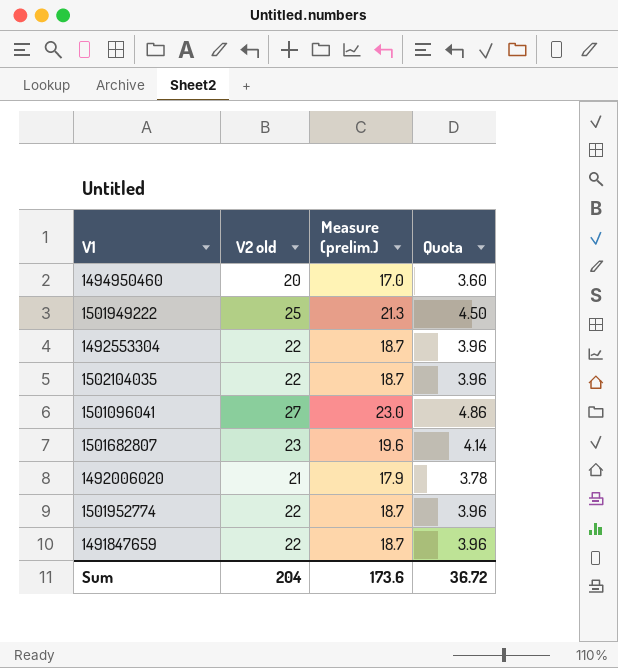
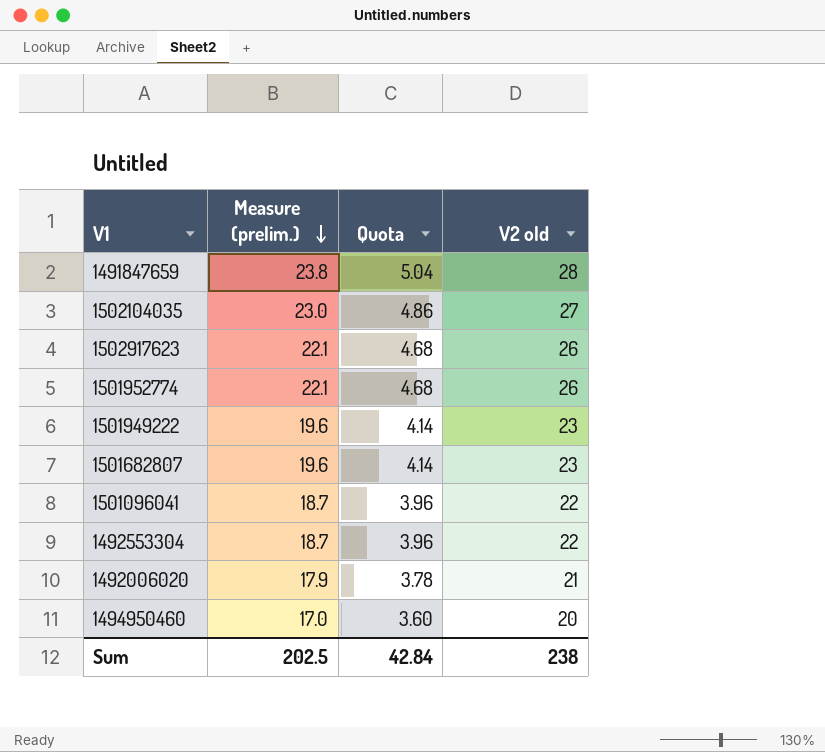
row order: none -> Measure (prelim.) descending
column V2 old | position: 2 -> 4
1491847659 | Measure (prelim.): 18.7 -> 23.8
1491847659 | Quota: 3.96 -> 5.04
1491847659 | V2 old: 22 -> 28
1502104035 | Measure (prelim.): 18.7 -> 23.0
1502104035 | Quota: 3.96 -> 4.86
1502104035 | V2 old: 22 -> 27
row 1502917623: none -> 22.1 | 4.68 | 26
1501952774 | Measure (prelim.): 18.7 -> 22.1
1501952774 | Quota: 3.96 -> 4.68
1501952774 | V2 old: 22 -> 26
1501949222 | Measure (prelim.): 21.3 -> 19.6
1501949222 | Quota: 4.50 -> 4.14
1501949222 | V2 old: 25 -> 23
1501096041 | Measure (prelim.): 23.0 -> 18.7
1501096041 | Quota: 4.86 -> 3.96
1501096041 | V2 old: 27 -> 22
Sum | Measure (prelim.): 173.6 -> 202.5
Sum | Quota: 36.72 -> 42.84
Sum | V2 old: 204 -> 238

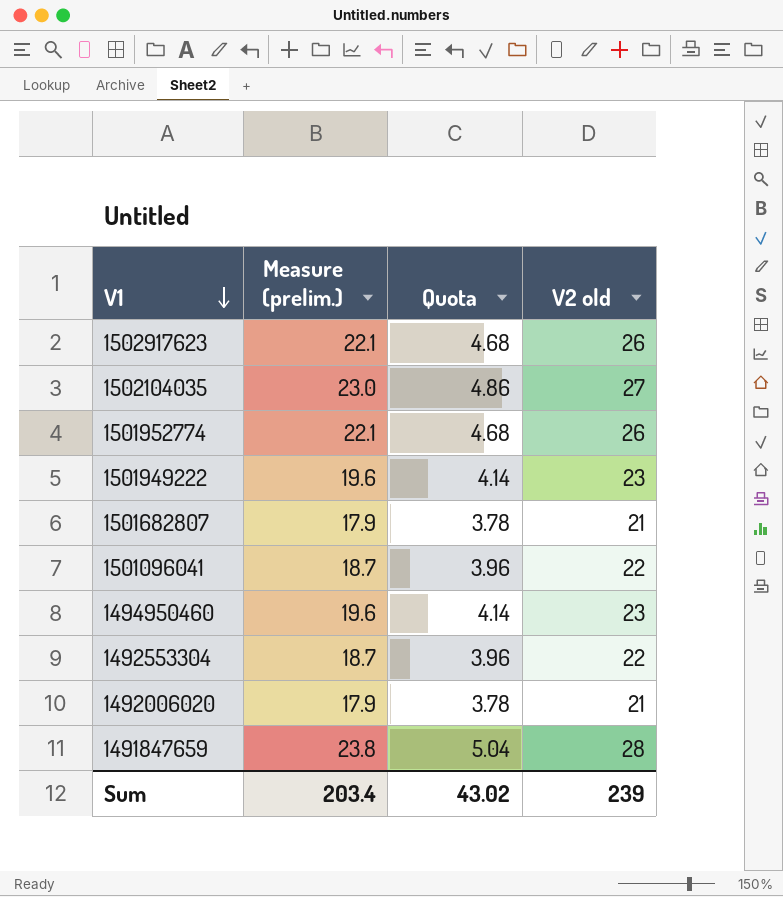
row order: Measure (prelim.) descending -> V1 descending
1501682807 | Measure (prelim.): 19.6 -> 17.9
1501682807 | Quota: 4.14 -> 3.78
1501682807 | V2 old: 23 -> 21
1494950460 | Measure (prelim.): 17.0 -> 19.6
1494950460 | Quota: 3.60 -> 4.14
1494950460 | V2 old: 20 -> 23
Sum | Measure (prelim.): 202.5 -> 203.4
Sum | Quota: 42.84 -> 43.02
Sum | V2 old: 238 -> 239

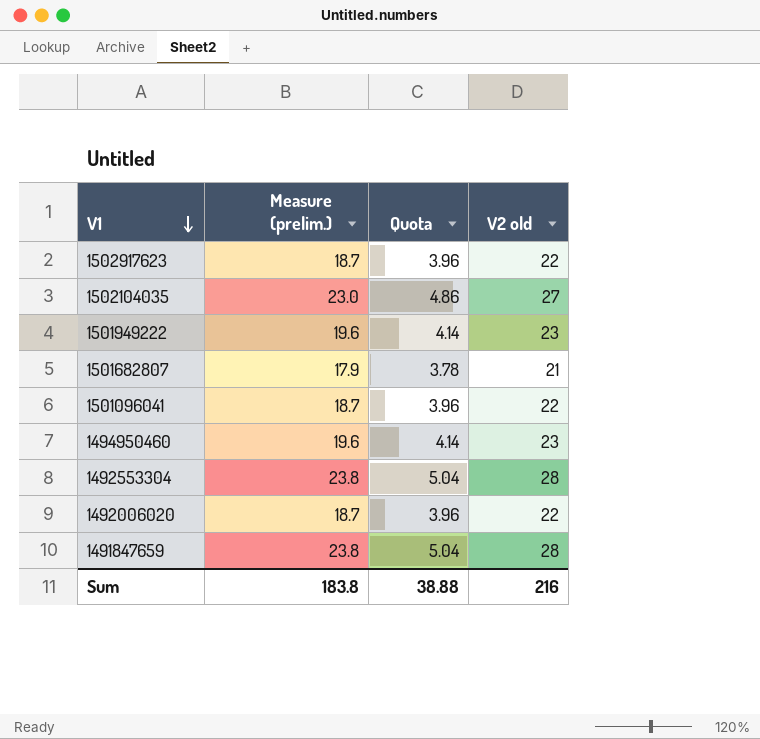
row 1501952774: 22.1 | 4.68 | 26 -> none
1502917623 | Measure (prelim.): 22.1 -> 18.7
1502917623 | Quota: 4.68 -> 3.96
1502917623 | V2 old: 26 -> 22
1492553304 | Measure (prelim.): 18.7 -> 23.8
1492553304 | Quota: 3.96 -> 5.04
1492553304 | V2 old: 22 -> 28
1492006020 | Measure (prelim.): 17.9 -> 18.7
1492006020 | Quota: 3.78 -> 3.96
1492006020 | V2 old: 21 -> 22
Sum | Measure (prelim.): 203.4 -> 183.8
Sum | Quota: 43.02 -> 38.88
Sum | V2 old: 239 -> 216

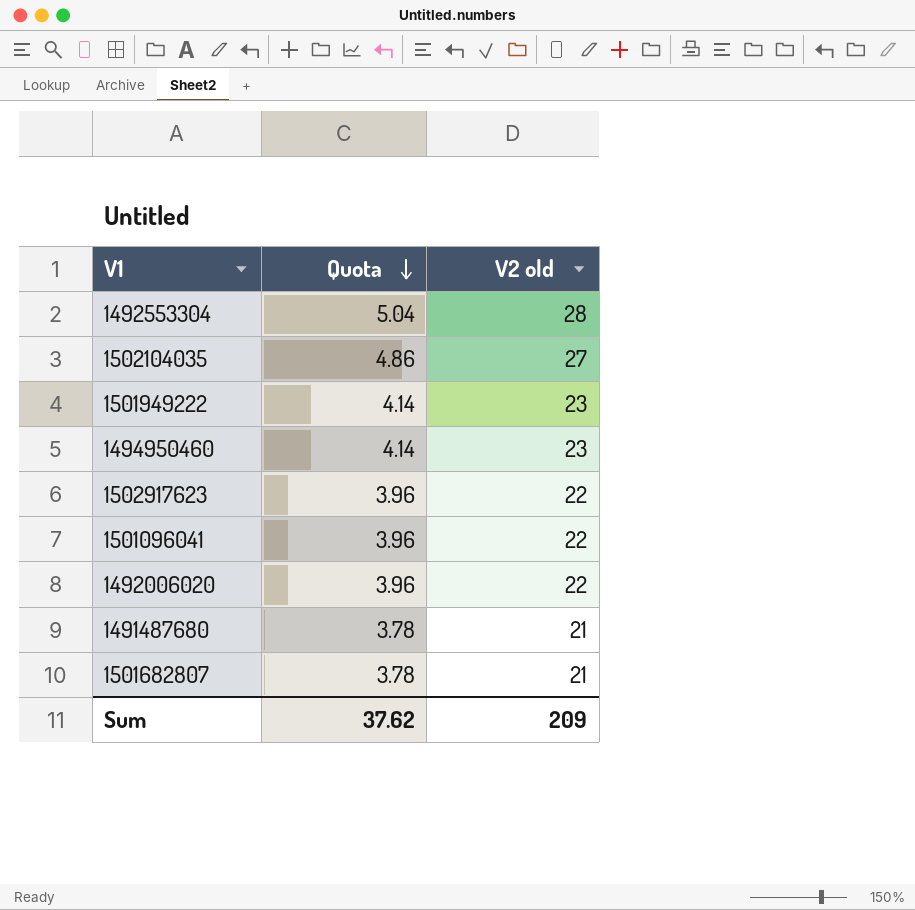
row order: V1 descending -> Quota descending
column Measure (prelim.) | formula: [V2 old] * 0.85 -> none
row 1491847659: 23.8 | 5.04 | 28 -> none
row 1491487680: none -> 3.78 | 21
Sum | Quota: 38.88 -> 37.62
Sum | V2 old: 216 -> 209

